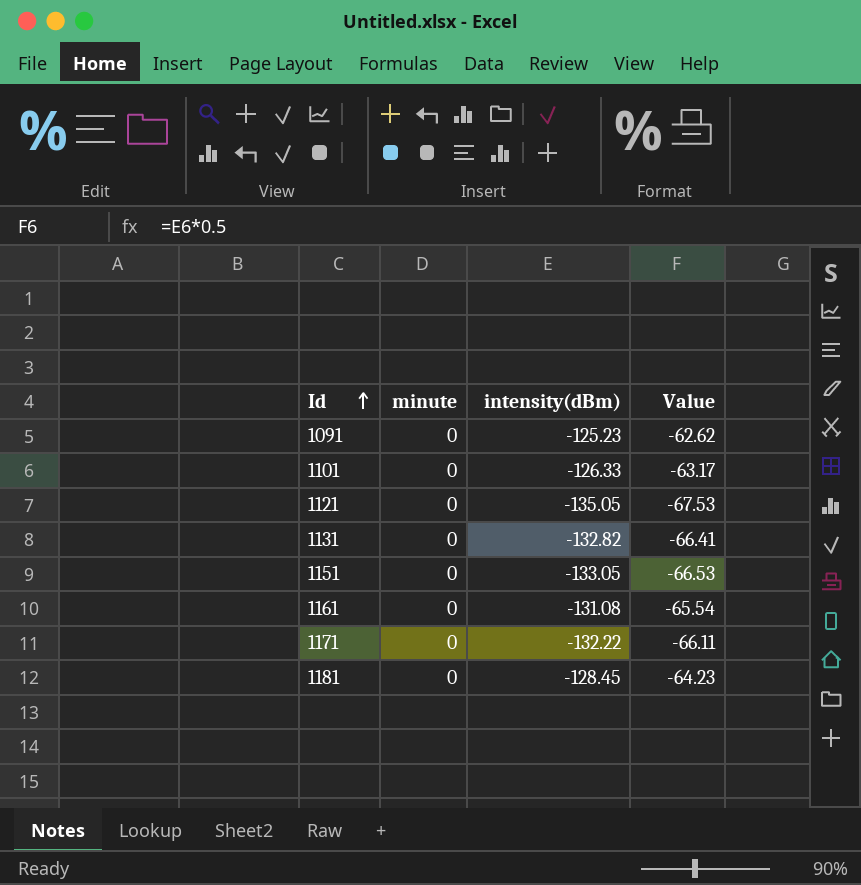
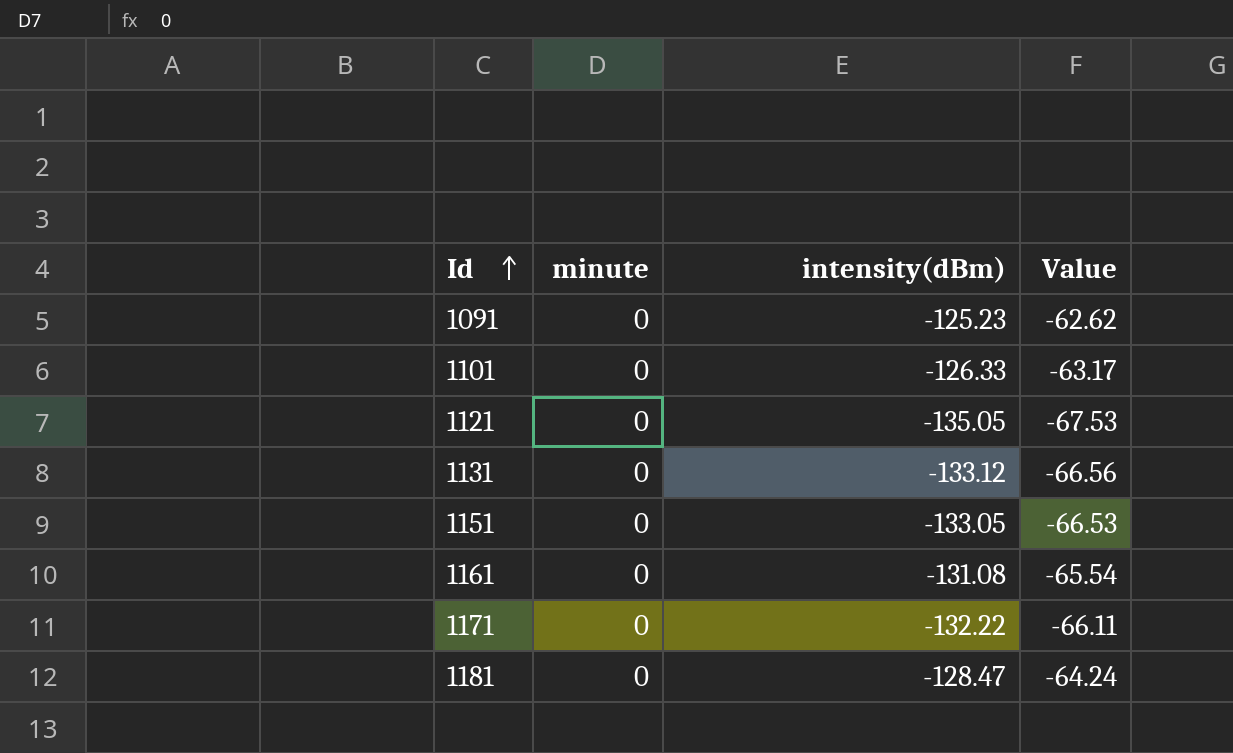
1131 | intensity(dBm): -132.82 -> -133.12
1131 | Value: -66.41 -> -66.56
1181 | intensity(dBm): -128.45 -> -128.47
1181 | Value: -64.23 -> -64.24

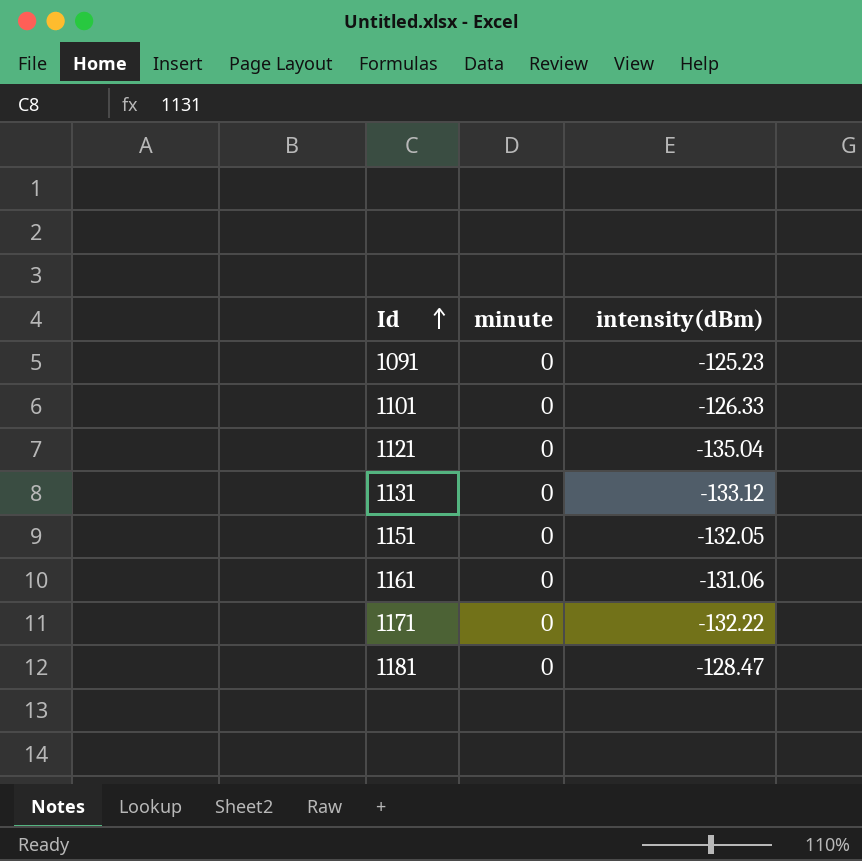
column Value | formula: [intensity(dBm)] * 0.5 -> none
1121 | intensity(dBm): -135.05 -> -135.04
1151 | intensity(dBm): -133.05 -> -132.05
1161 | intensity(dBm): -131.08 -> -131.06

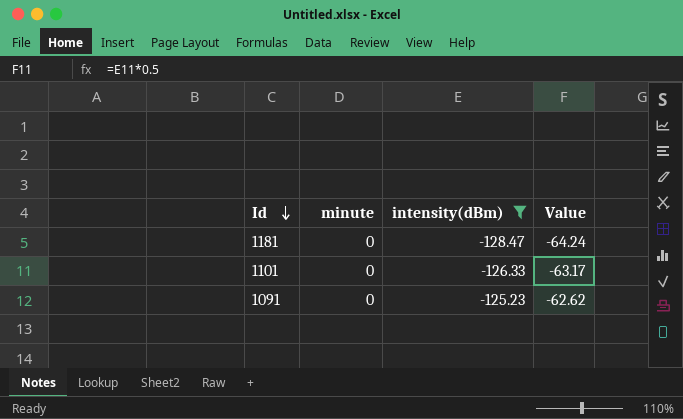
filter: none -> intensity(dBm) >= -128.47
row order: Id ascending -> Id descending
column Value | formula: none -> [intensity(dBm)] * 0.5

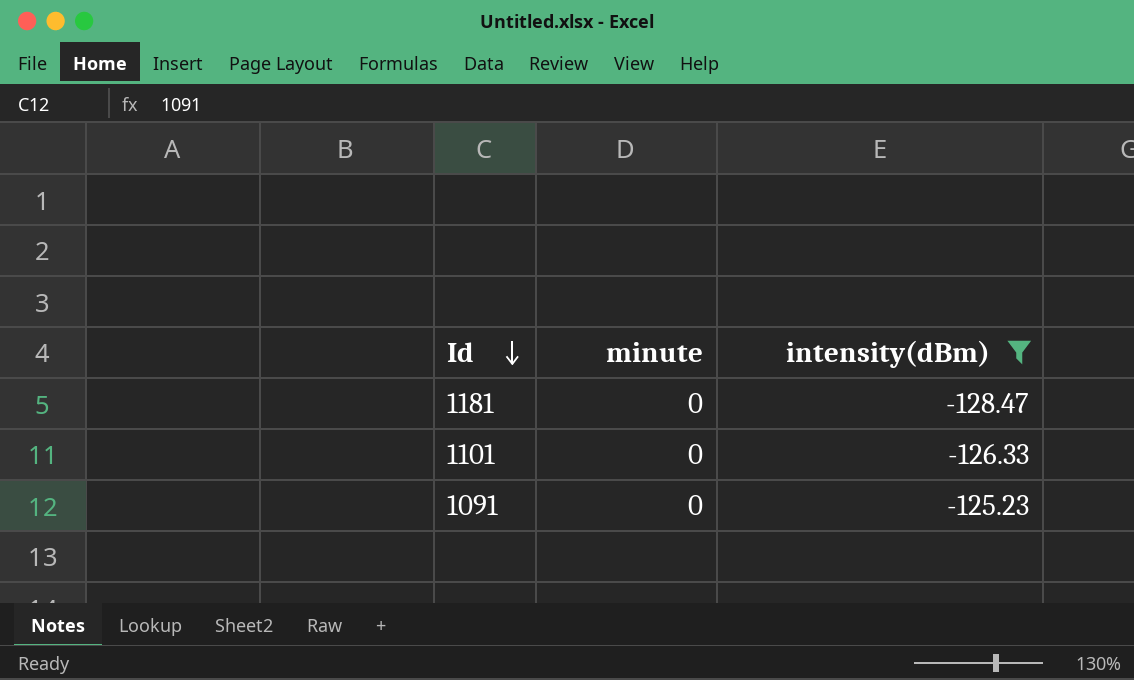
column Value | formula: [intensity(dBm)] * 0.5 -> none

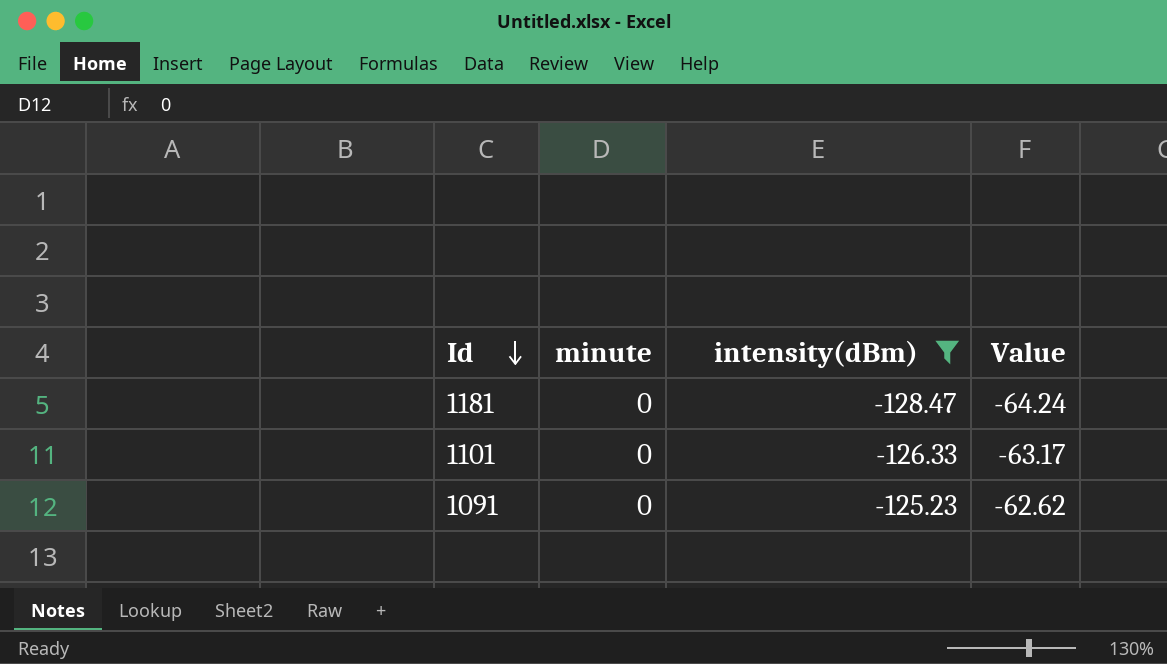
column Value | formula: none -> [intensity(dBm)] * 0.5

